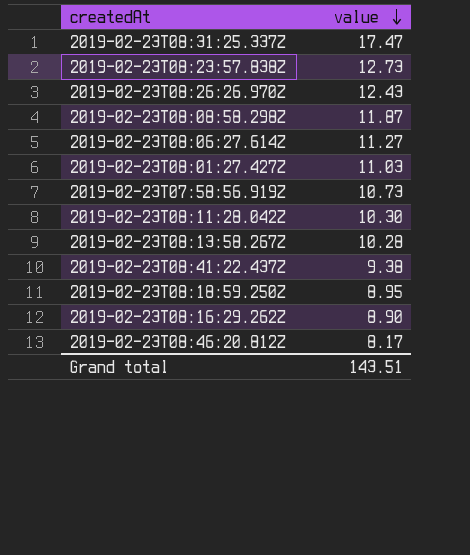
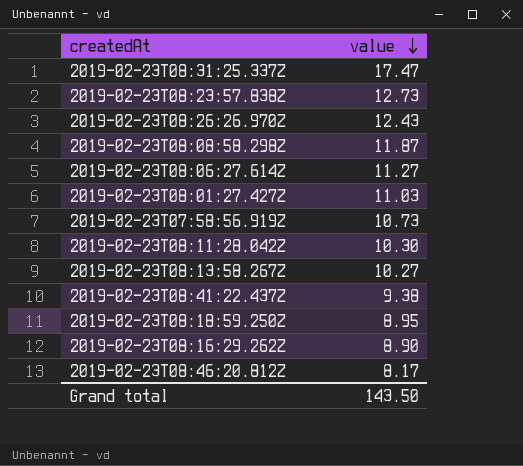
2019-02-23T08:13:58.267Z | value: 10.28 -> 10.27
Grand total | value: 143.51 -> 143.50

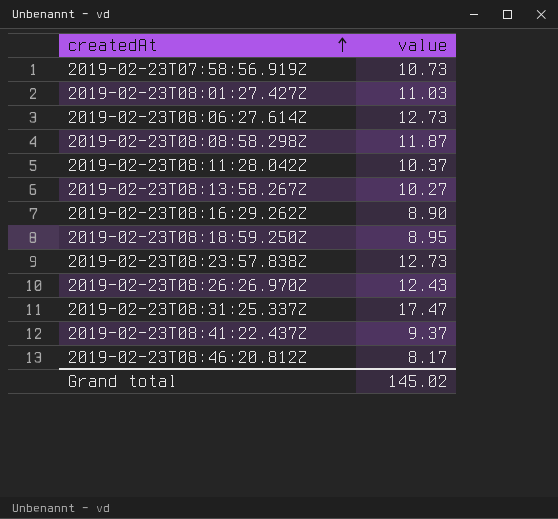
row order: value descending -> createdAt ascending
2019-02-23T08:06:27.614Z | value: 11.27 -> 12.73
2019-02-23T08:11:28.042Z | value: 10.30 -> 10.37
2019-02-23T08:41:22.437Z | value: 9.38 -> 9.37
Grand total | value: 143.50 -> 145.02

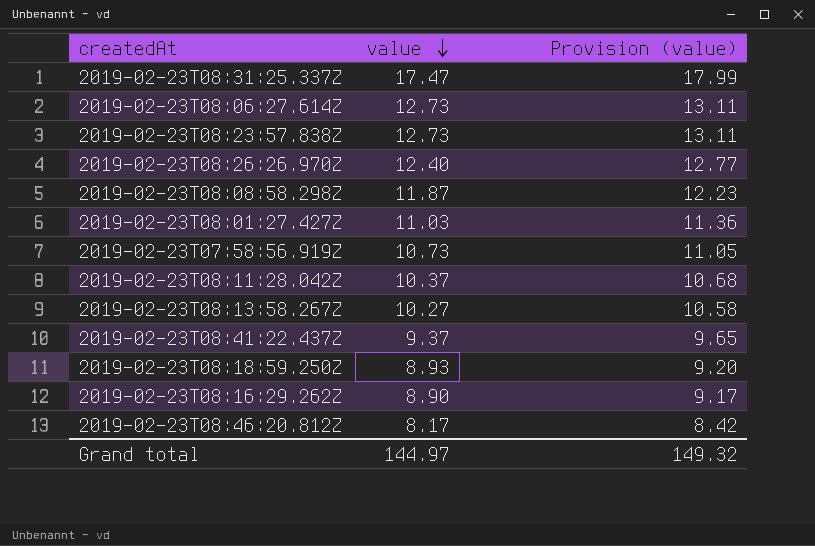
row order: createdAt ascending -> value descending
column Provision (value) | formula: none -> [value] * 1.03
2019-02-23T08:26:26.970Z | value: 12.43 -> 12.40
2019-02-23T08:18:59.250Z | value: 8.95 -> 8.93
Grand total | value: 145.02 -> 144.97

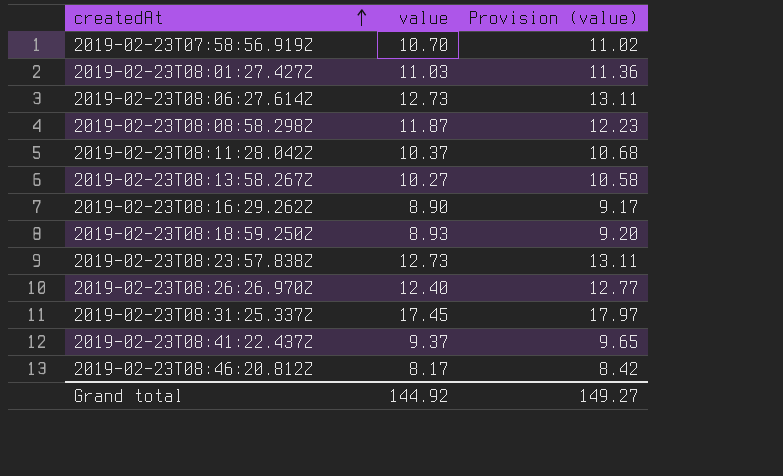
row order: value descending -> createdAt ascending
2019-02-23T07:58:56.919Z | value: 10.73 -> 10.70
2019-02-23T07:58:56.919Z | Provision (value): 11.05 -> 11.02
2019-02-23T08:31:25.337Z | value: 17.47 -> 17.45
2019-02-23T08:31:25.337Z | Provision (value): 17.99 -> 17.97
Grand total | value: 144.97 -> 144.92
Grand total | Provision (value): 149.32 -> 149.27

